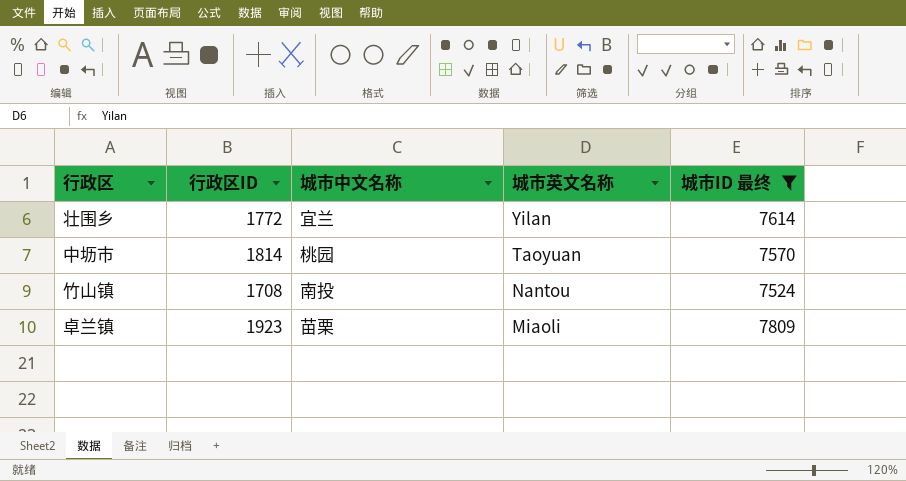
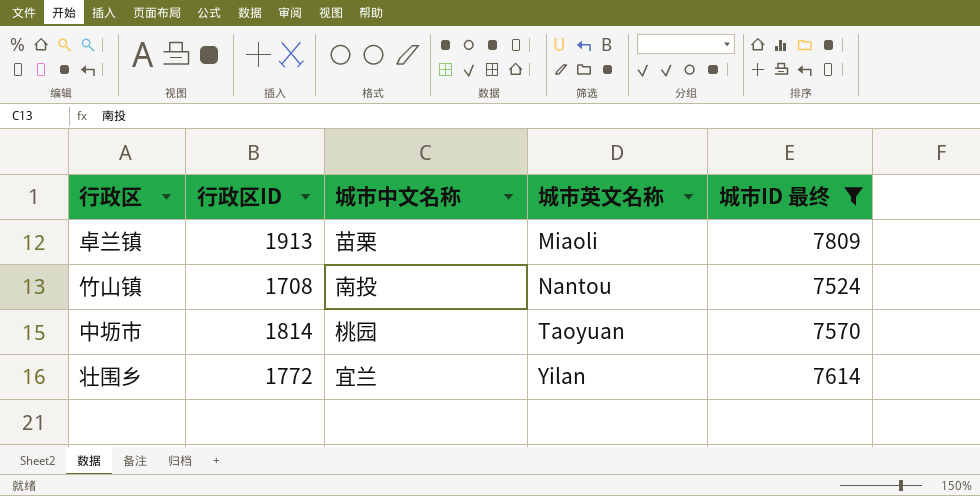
row order: 城市英文名称 descending -> 城市英文名称 ascending
卓兰镇 | 行政区ID: 1923 -> 1913

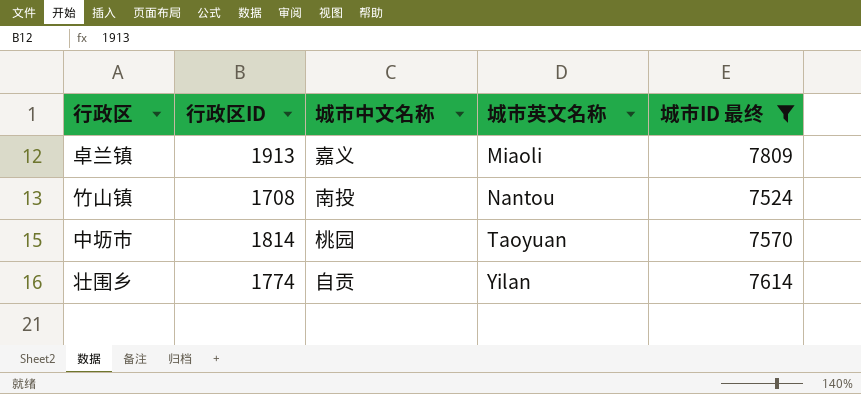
卓兰镇 | 城市中文名称: 苗栗 -> 嘉义
壮围乡 | 行政区ID: 1772 -> 1774
壮围乡 | 城市中文名称: 宜兰 -> 自贡

